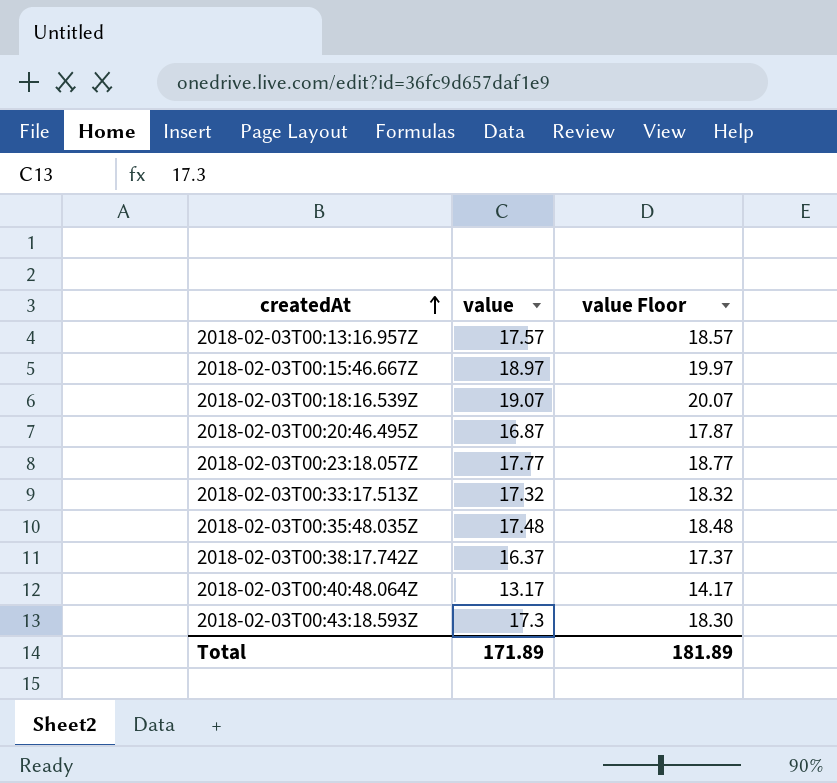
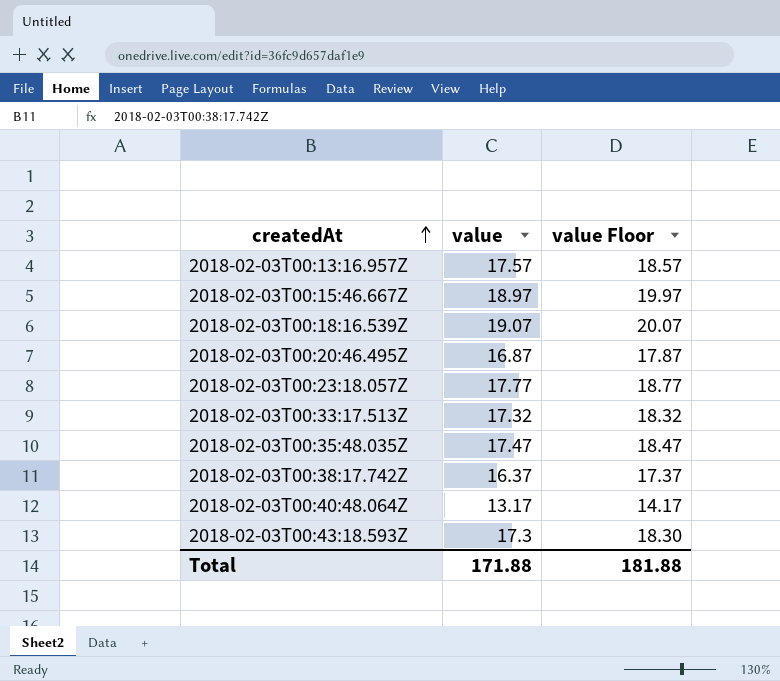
2018-02-03T00:35:48.035Z | value: 17.48 -> 17.47
2018-02-03T00:35:48.035Z | value Floor: 18.48 -> 18.47
Total | value: 171.89 -> 171.88
Total | value Floor: 181.89 -> 181.88

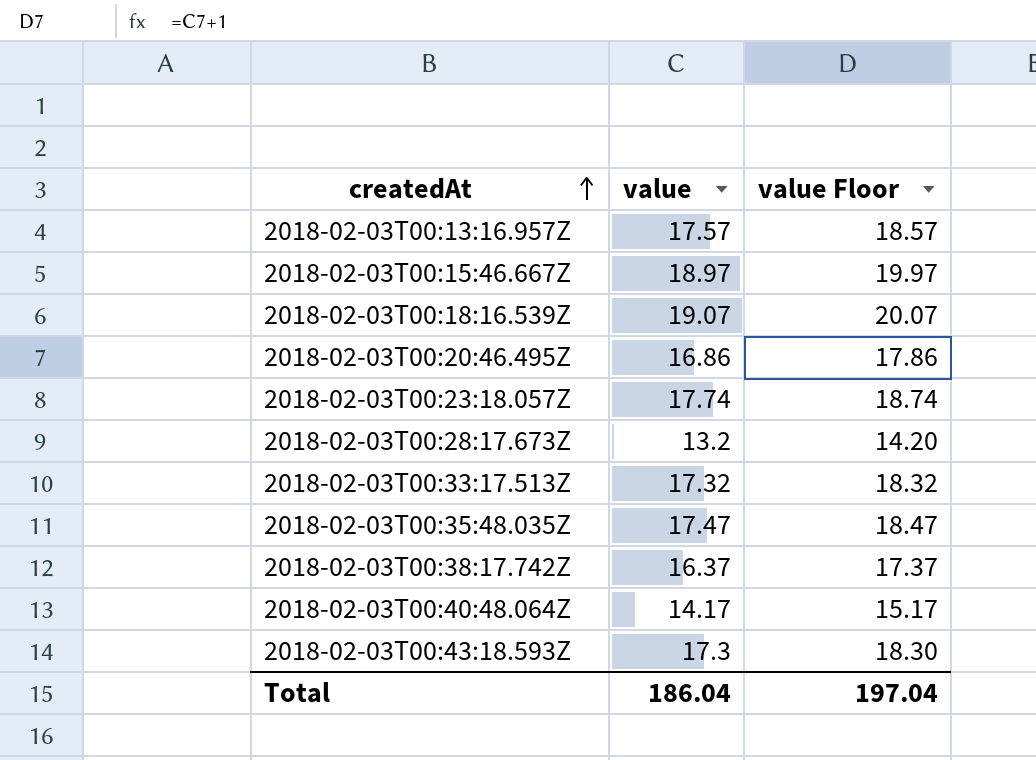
2018-02-03T00:20:46.495Z | value: 16.87 -> 16.86
2018-02-03T00:20:46.495Z | value Floor: 17.87 -> 17.86
2018-02-03T00:23:18.057Z | value: 17.77 -> 17.74
2018-02-03T00:23:18.057Z | value Floor: 18.77 -> 18.74
row 2018-02-03T00:28:17.673Z: none -> 13.2 | 14.20
2018-02-03T00:40:48.064Z | value: 13.17 -> 14.17
2018-02-03T00:40:48.064Z | value Floor: 14.17 -> 15.17
Total | value: 171.88 -> 186.04
Total | value Floor: 181.88 -> 197.04

